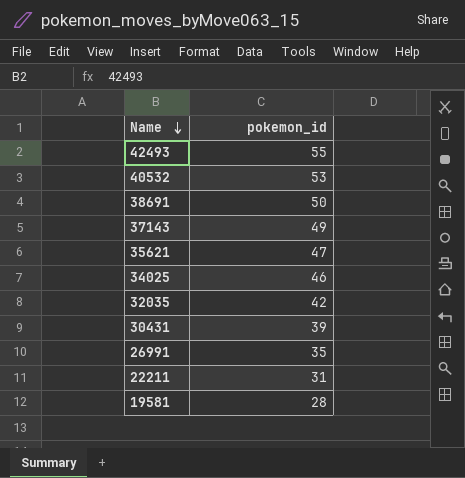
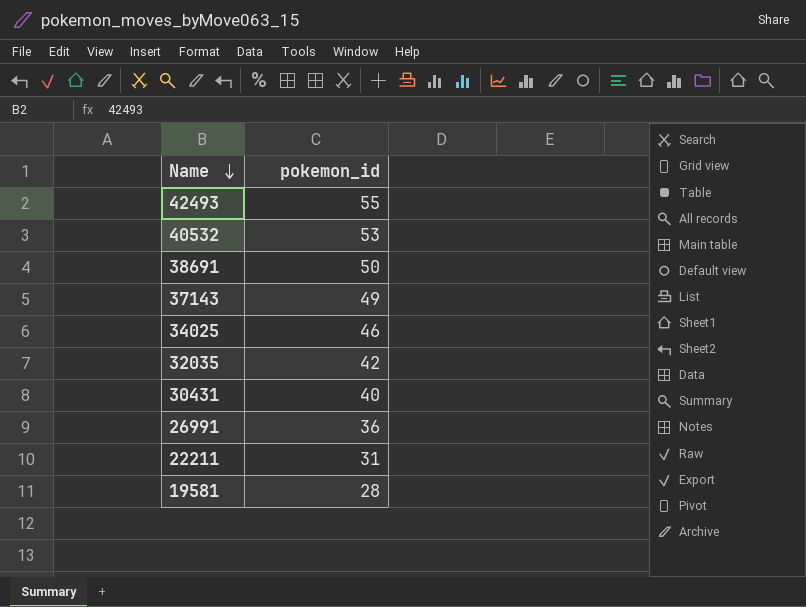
row 35621: 47 -> none
30431 | pokemon_id: 39 -> 40
26991 | pokemon_id: 35 -> 36

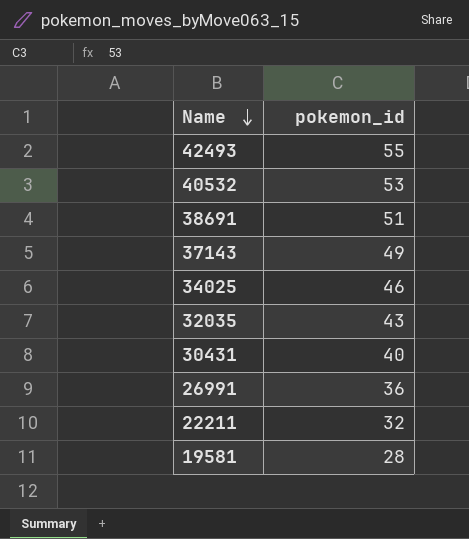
38691 | pokemon_id: 50 -> 51
32035 | pokemon_id: 42 -> 43
22211 | pokemon_id: 31 -> 32

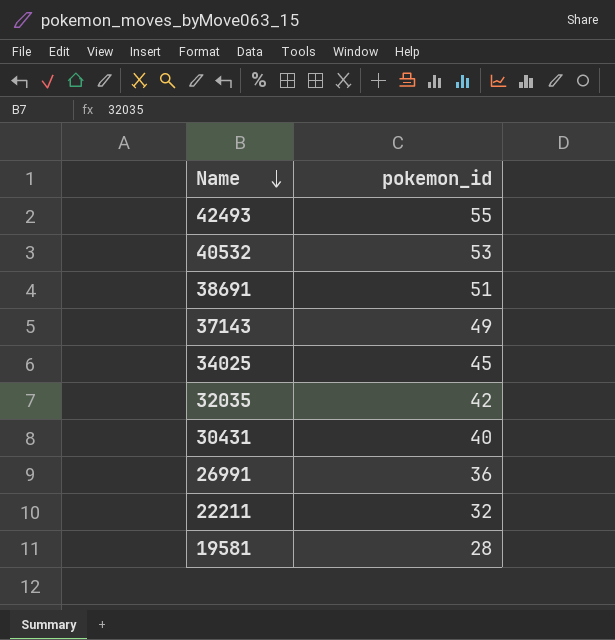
34025 | pokemon_id: 46 -> 45
32035 | pokemon_id: 43 -> 42

